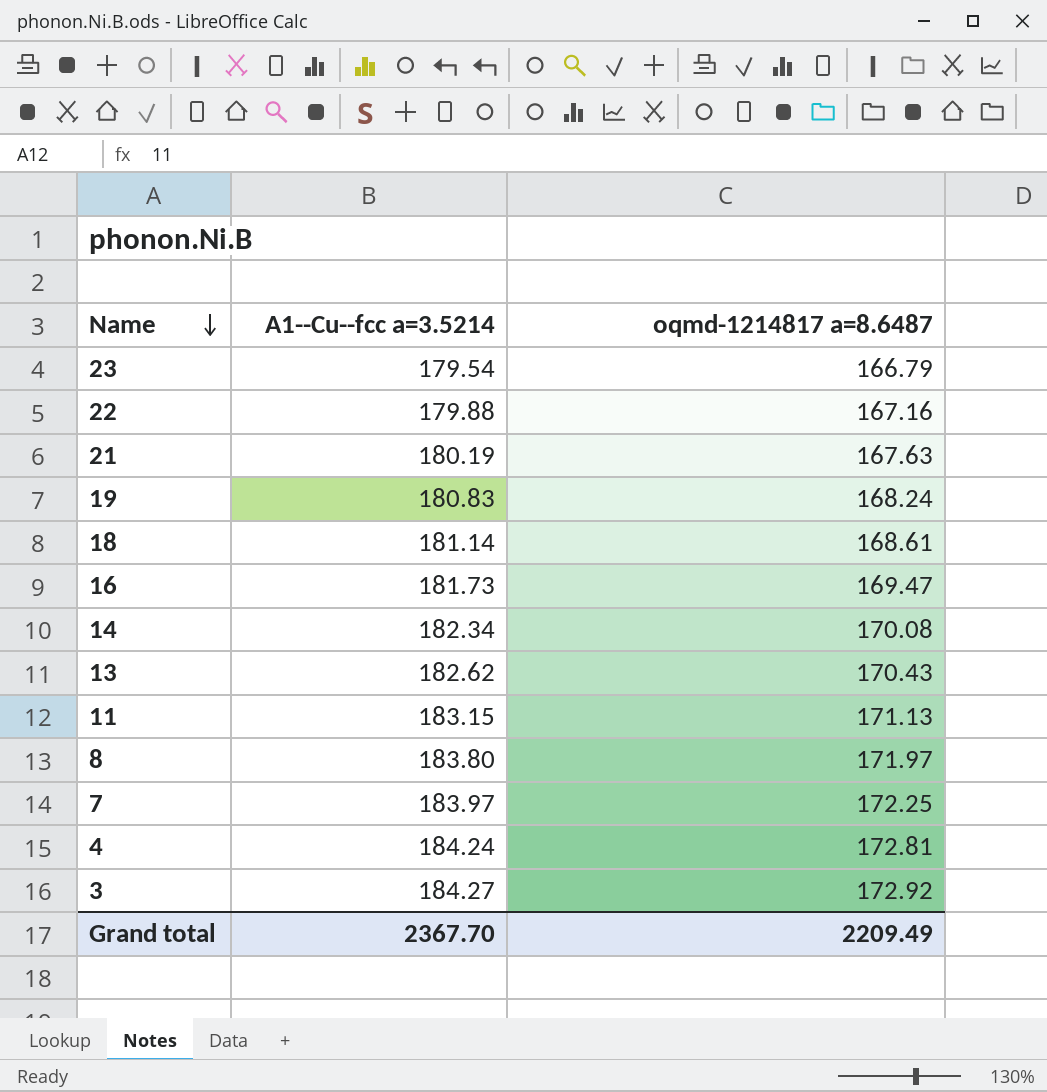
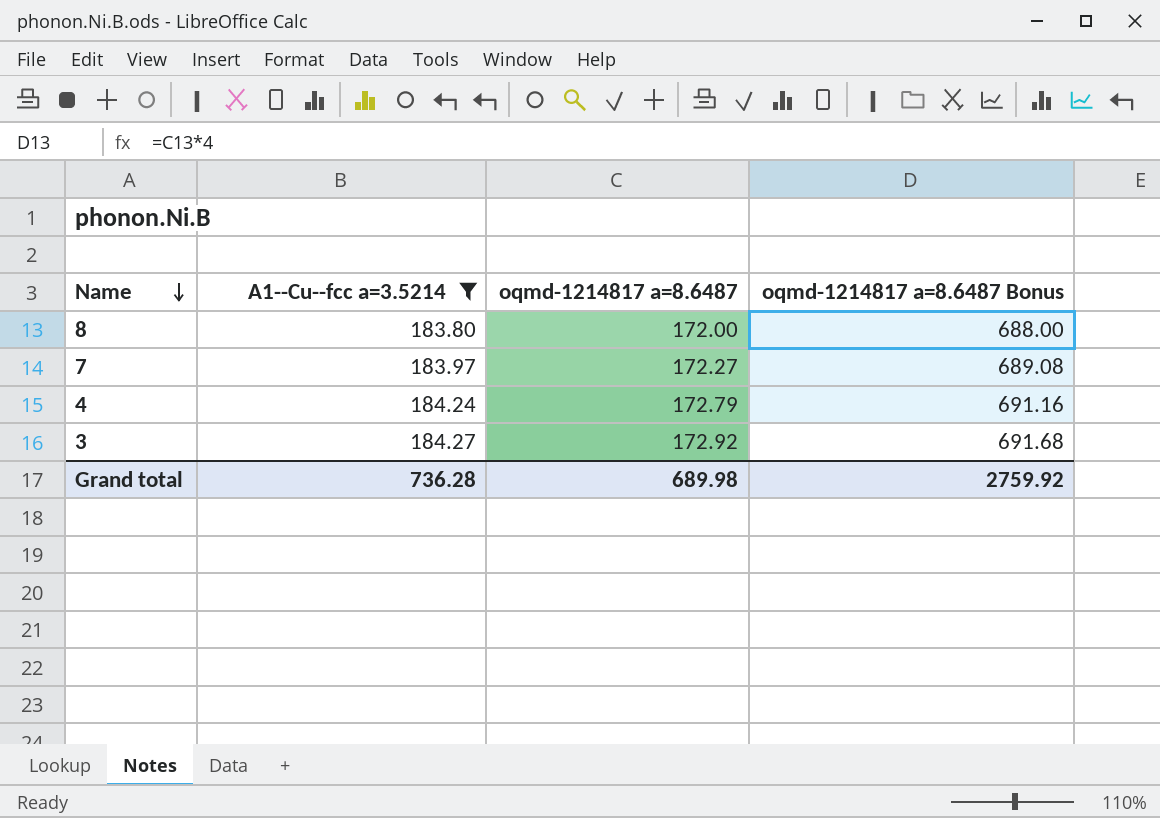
filter: none -> A1--Cu--fcc a=3.5214 >= 183.80
column oqmd-1214817 a=8.6487 Bonus | formula: none -> [oqmd-1214817 a=8.6487] * 4
8 | oqmd-1214817 a=8.6487: 171.97 -> 172.00
7 | oqmd-1214817 a=8.6487: 172.25 -> 172.27
4 | oqmd-1214817 a=8.6487: 172.81 -> 172.79
Grand total | A1--Cu--fcc a=3.5214: 2367.70 -> 736.28
Grand total | oqmd-1214817 a=8.6487: 2209.49 -> 689.98

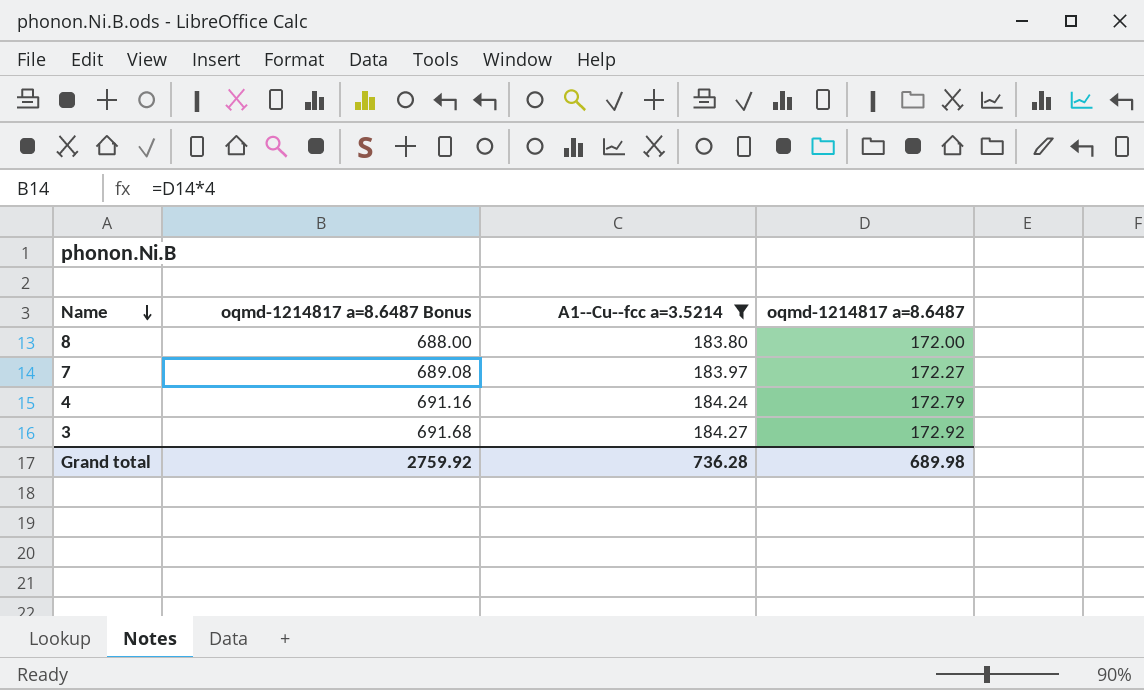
column oqmd-1214817 a=8.6487 Bonus | position: 4 -> 2

